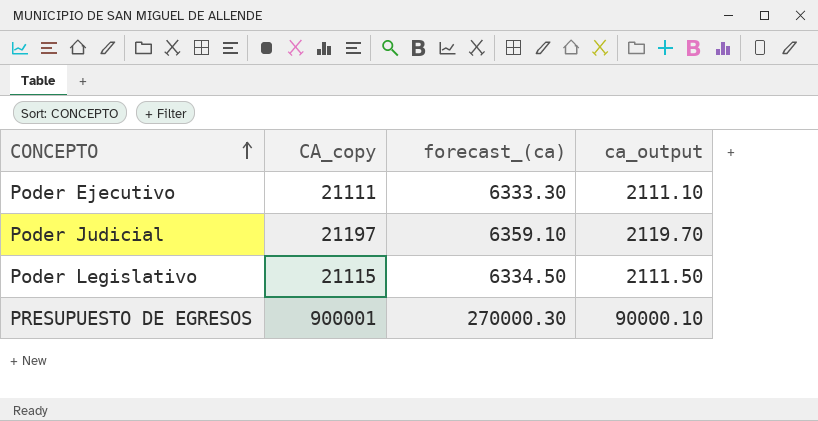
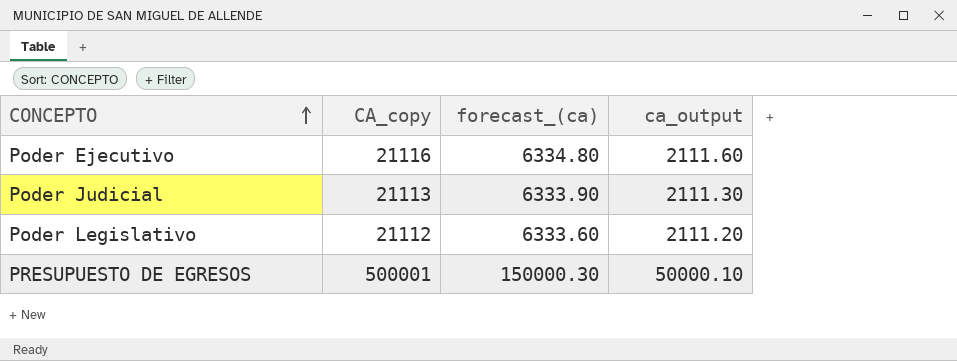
Poder Ejecutivo | CA_copy: 21111 -> 21116
Poder Ejecutivo | forecast_(ca): 6333.30 -> 6334.80
Poder Ejecutivo | ca_output: 2111.10 -> 2111.60
Poder Judicial | CA_copy: 21197 -> 21113
Poder Judicial | forecast_(ca): 6359.10 -> 6333.90
Poder Judicial | ca_output: 2119.70 -> 2111.30
Poder Legislativo | CA_copy: 21115 -> 21112
Poder Legislativo | forecast_(ca): 6334.50 -> 6333.60
Poder Legislativo | ca_output: 2111.50 -> 2111.20
PRESUPUESTO DE EGRESOS | CA_copy: 900001 -> 500001
PRESUPUESTO DE EGRESOS | forecast_(ca): 270000.30 -> 150000.30
PRESUPUESTO DE EGRESOS | ca_output: 90000.10 -> 50000.10

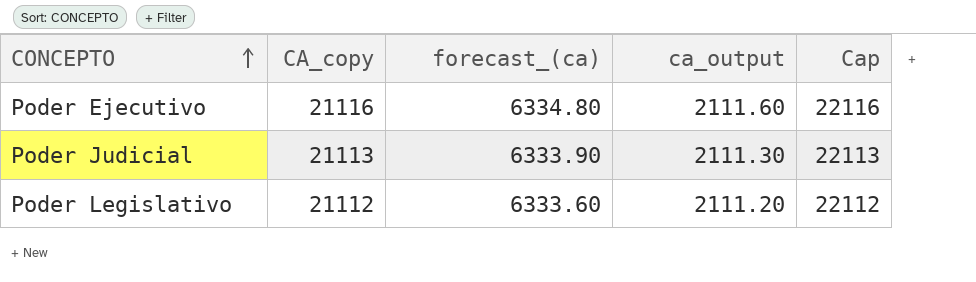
column Cap | formula: none -> [CA_copy] + 1000
row PRESUPUESTO DE EGRESOS: 500001 | 150000.30 | 50000.10 -> none

